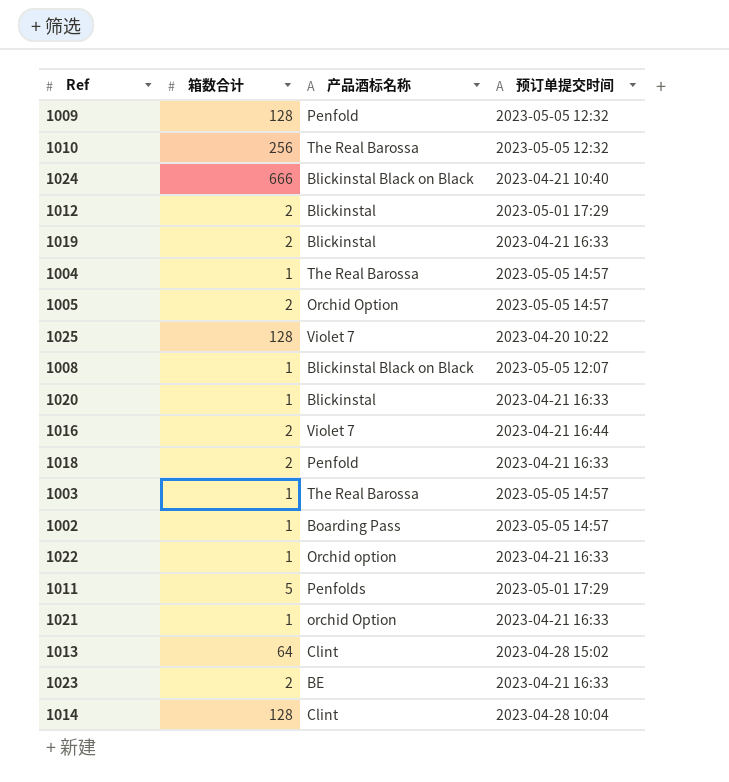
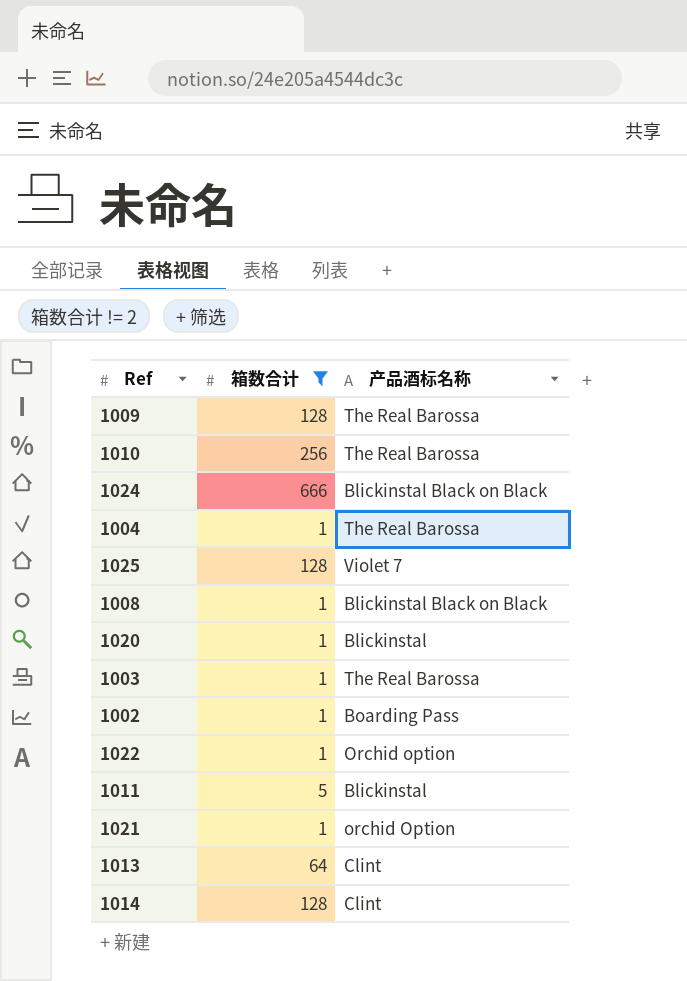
filter: none -> 箱数合计 != 2
column 预订单提交时间 | position: 4 -> none
1009 | 产品酒标名称: Penfold -> The Real Barossa
1011 | 产品酒标名称: Penfolds -> Blickinstal

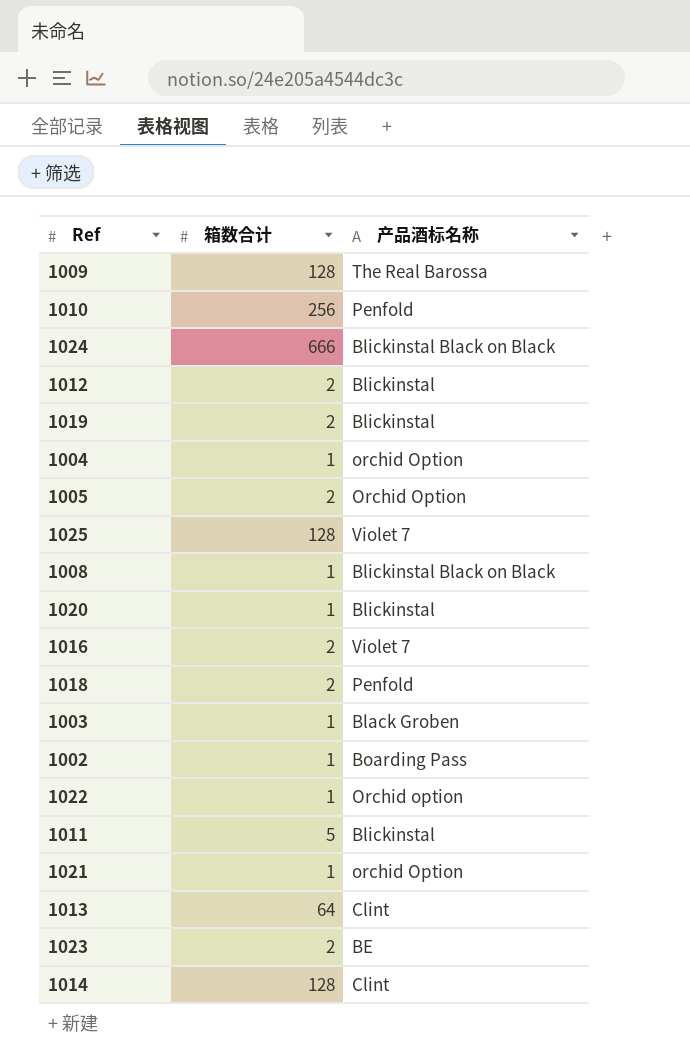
filter: 箱数合计 != 2 -> none
1010 | 产品酒标名称: The Real Barossa -> Penfold
1004 | 产品酒标名称: The Real Barossa -> orchid Option
1003 | 产品酒标名称: The Real Barossa -> Black Groben

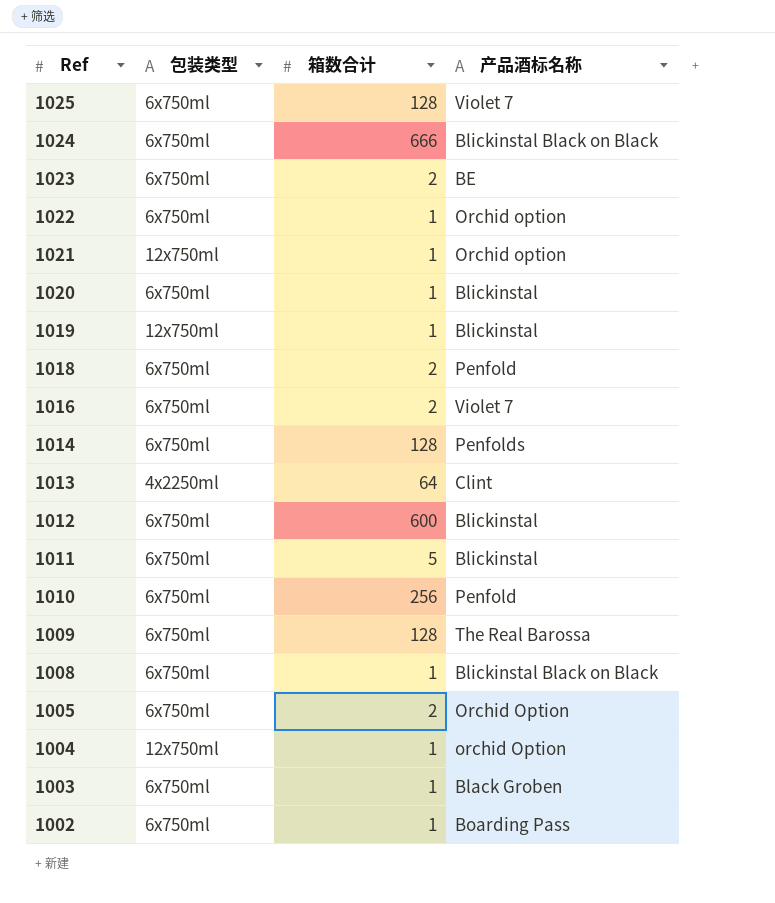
row order: none -> Ref descending
column 包装类型 | position: none -> 2
1021 | 产品酒标名称: orchid Option -> Orchid option
1019 | 箱数合计: 2 -> 1
1014 | 产品酒标名称: Clint -> Penfolds
1012 | 箱数合计: 2 -> 600

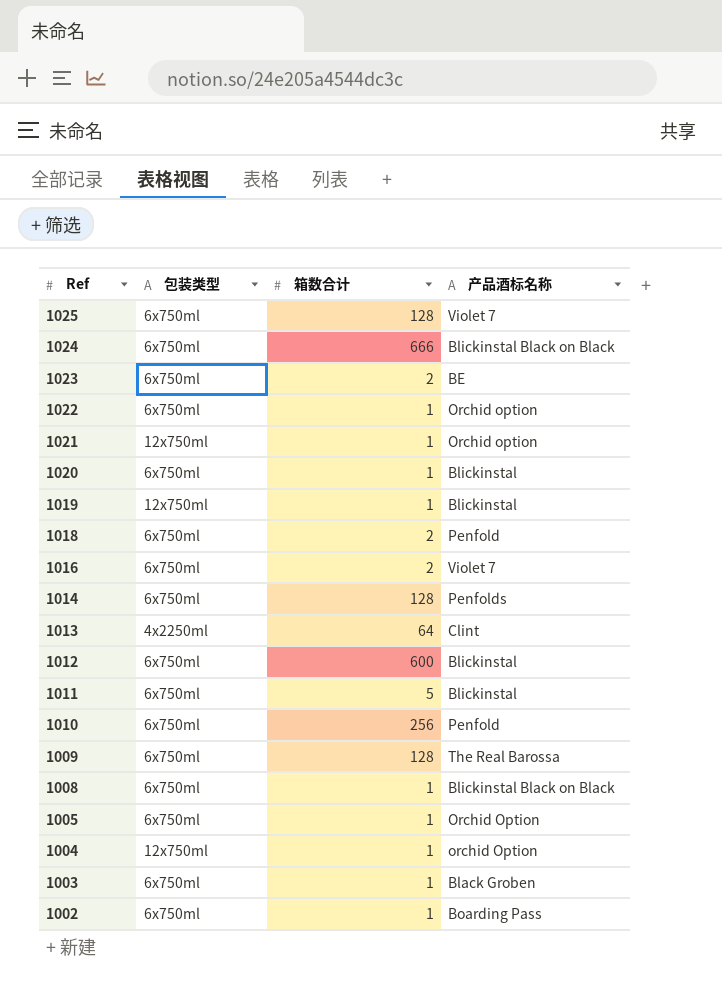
1005 | 箱数合计: 2 -> 1

